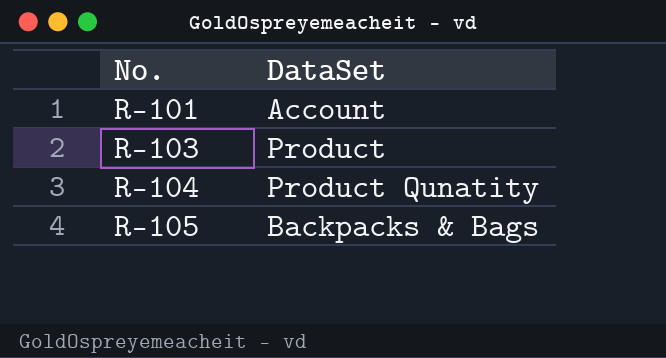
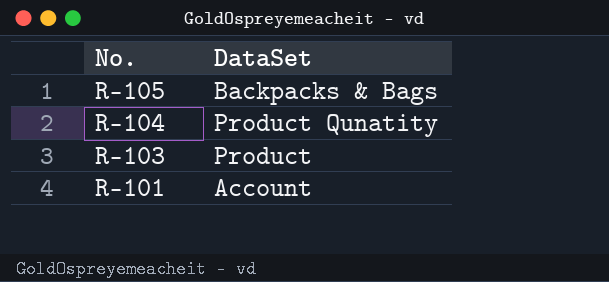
row order: No. ascending -> No. descending

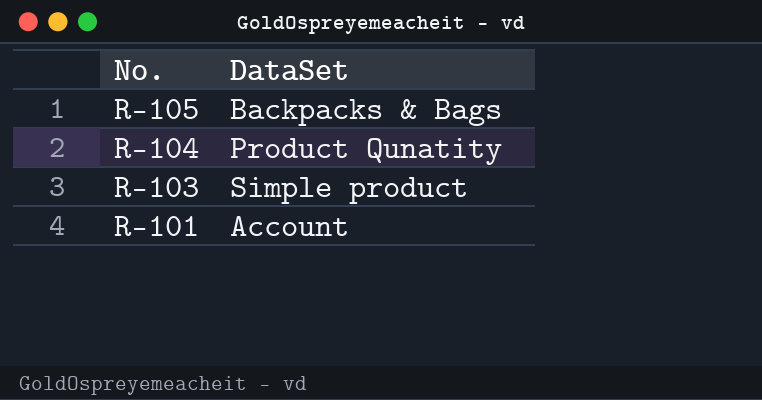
R-103 | DataSet: Product -> Simple product

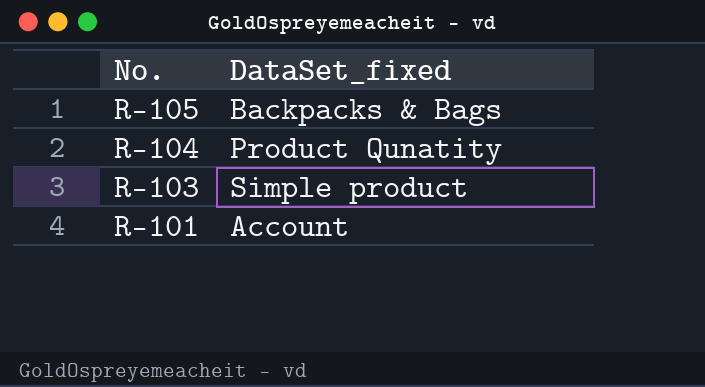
column name: DataSet -> DataSet_fixed

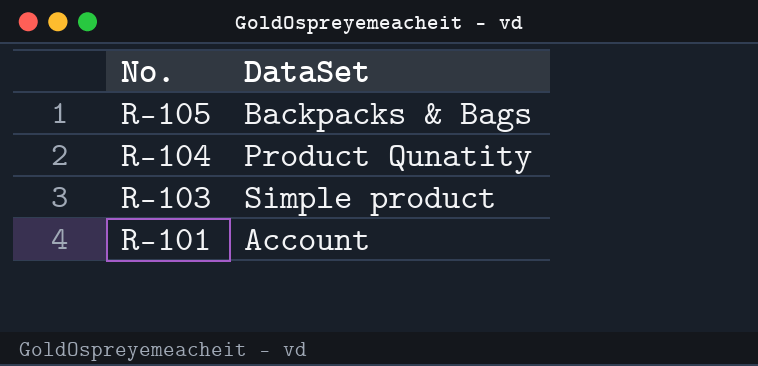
column name: DataSet_fixed -> DataSet

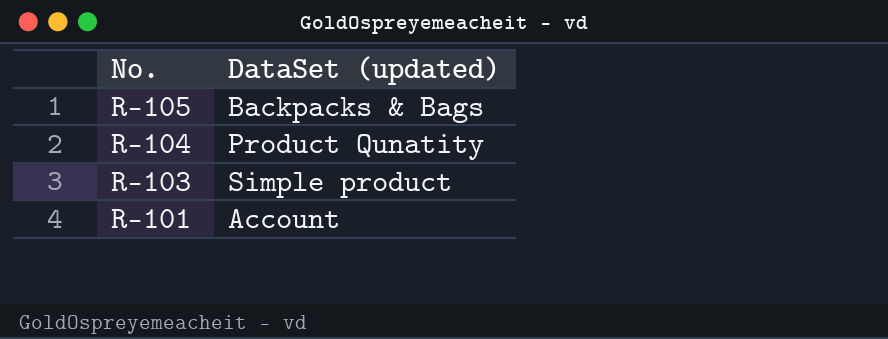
column name: DataSet -> DataSet (updated)

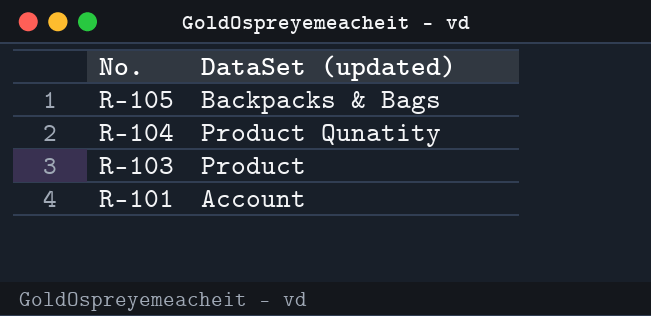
R-103 | DataSet (updated): Simple product -> Product

